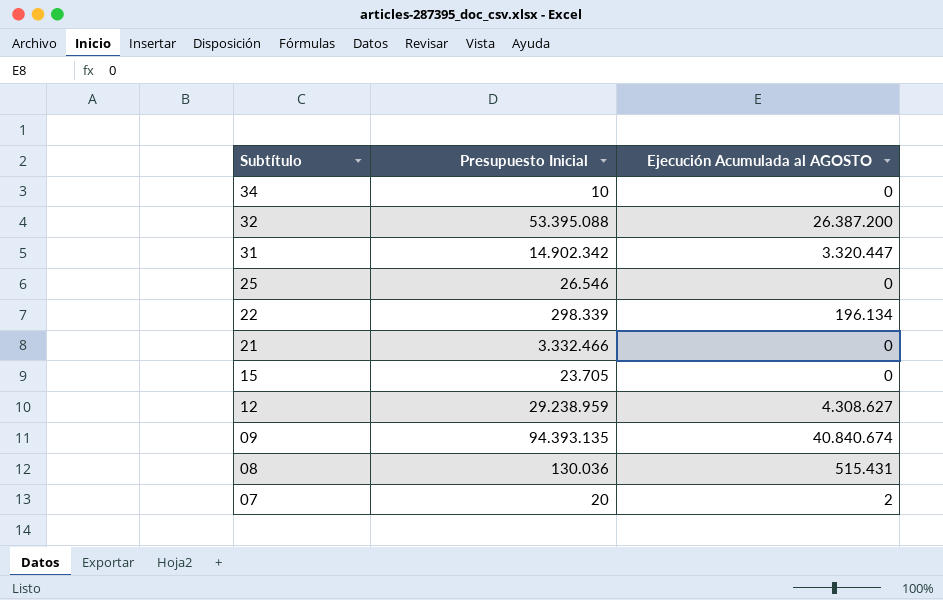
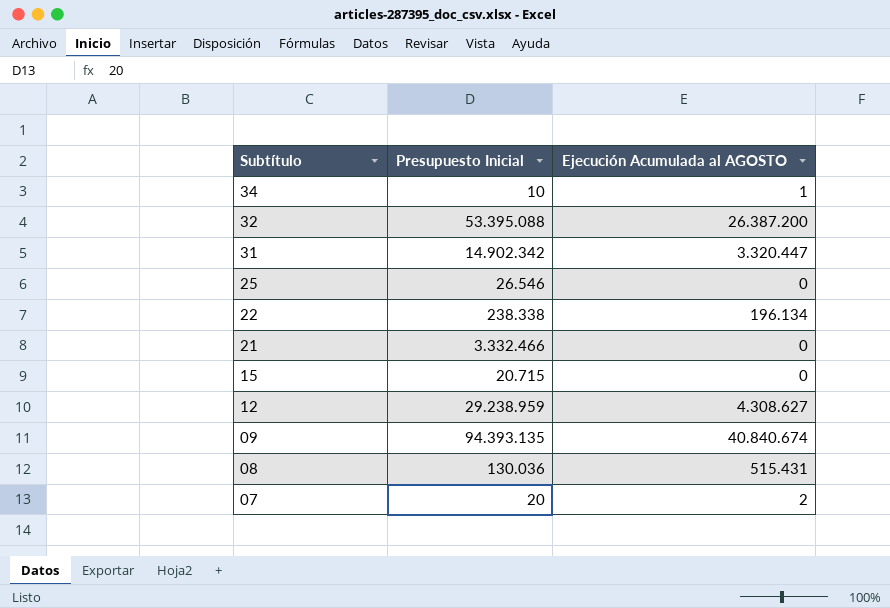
34 | Ejecución Acumulada al AGOSTO: 0 -> 1
22 | Presupuesto Inicial: 298.339 -> 238.338
15 | Presupuesto Inicial: 23.705 -> 20.715

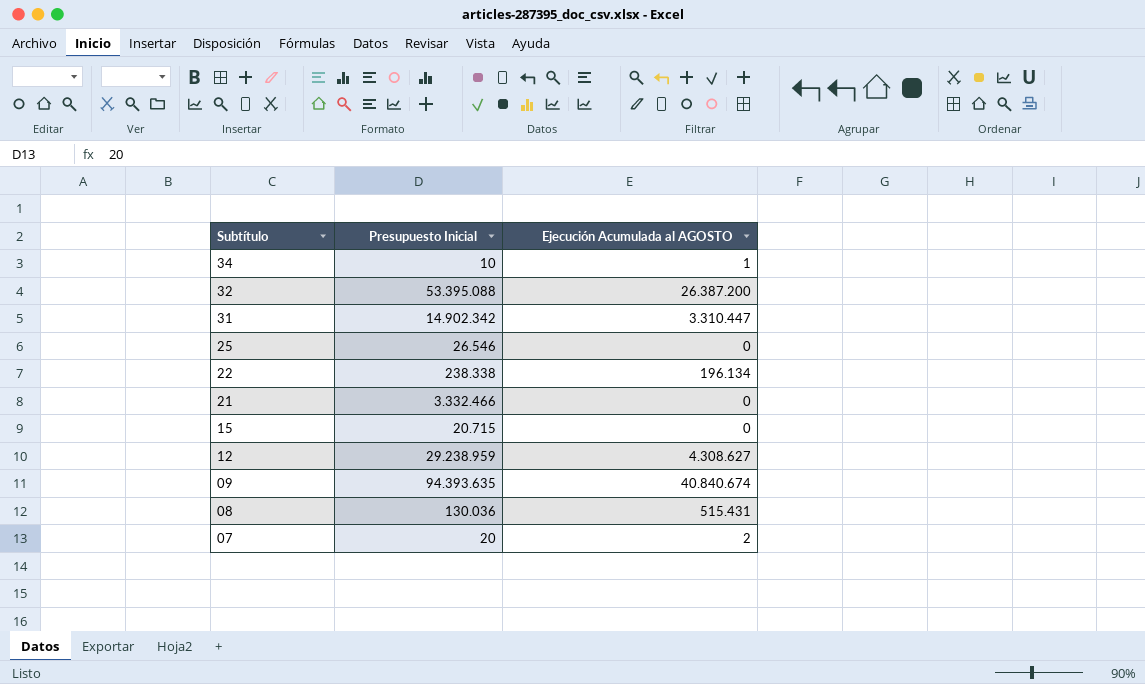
31 | Ejecución Acumulada al AGOSTO: 3.320.447 -> 3.310.447
09 | Presupuesto Inicial: 94.393.135 -> 94.393.635

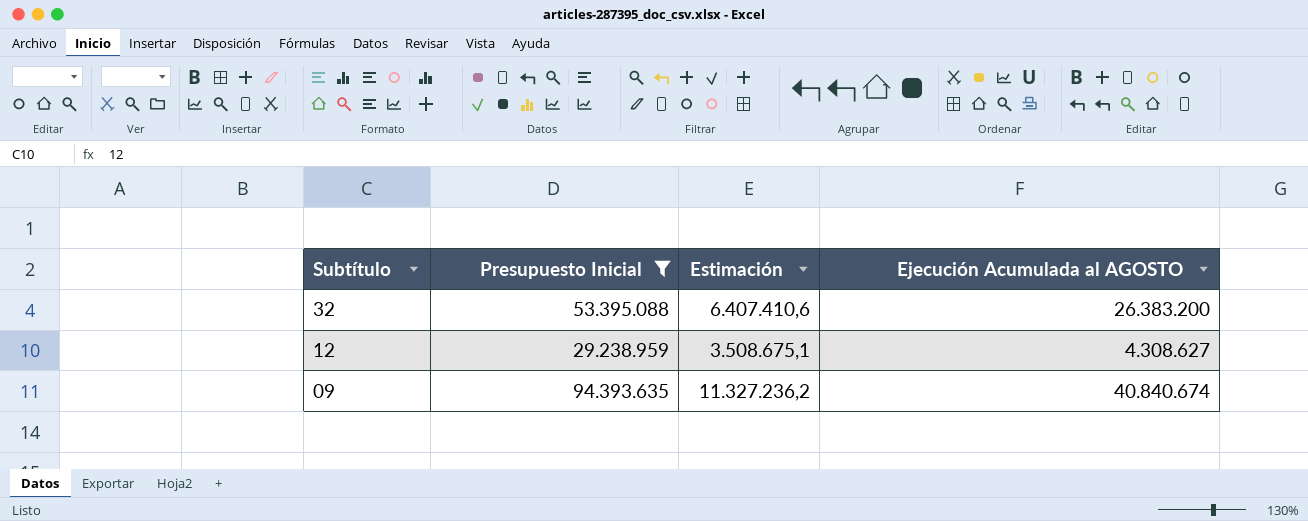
filter: none -> Presupuesto Inicial >= 29.238.959
column Estimación | formula: none -> [Presupuesto Inicial] * 0,12
32 | Ejecución Acumulada al AGOSTO: 26.387.200 -> 26.383.200

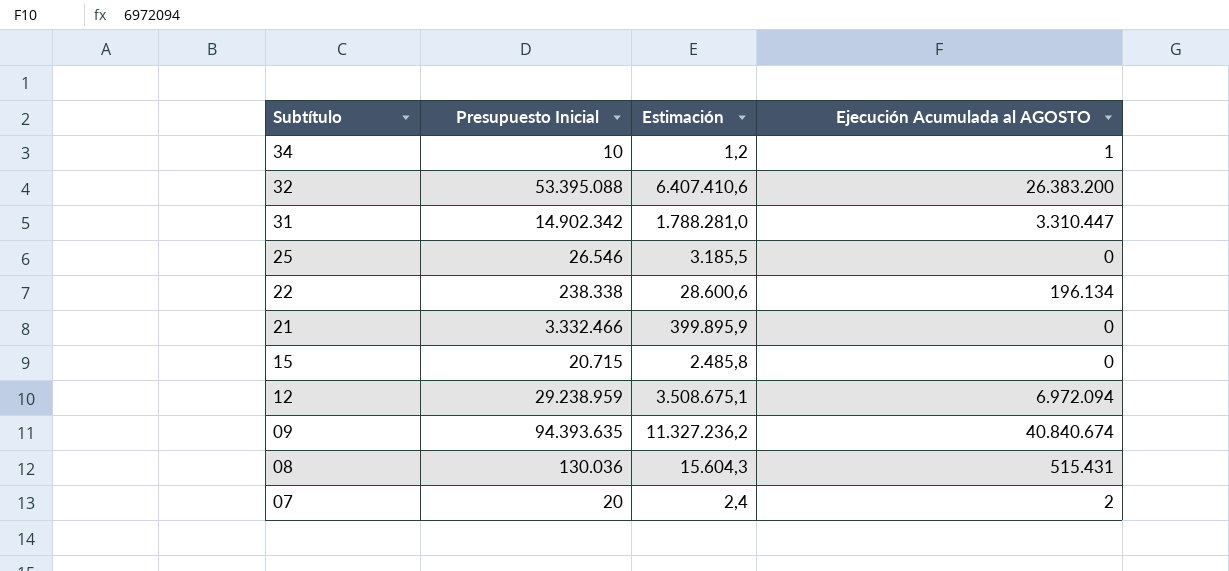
filter: Presupuesto Inicial >= 29.238.959 -> none
12 | Ejecución Acumulada al AGOSTO: 4.308.627 -> 6.972.094

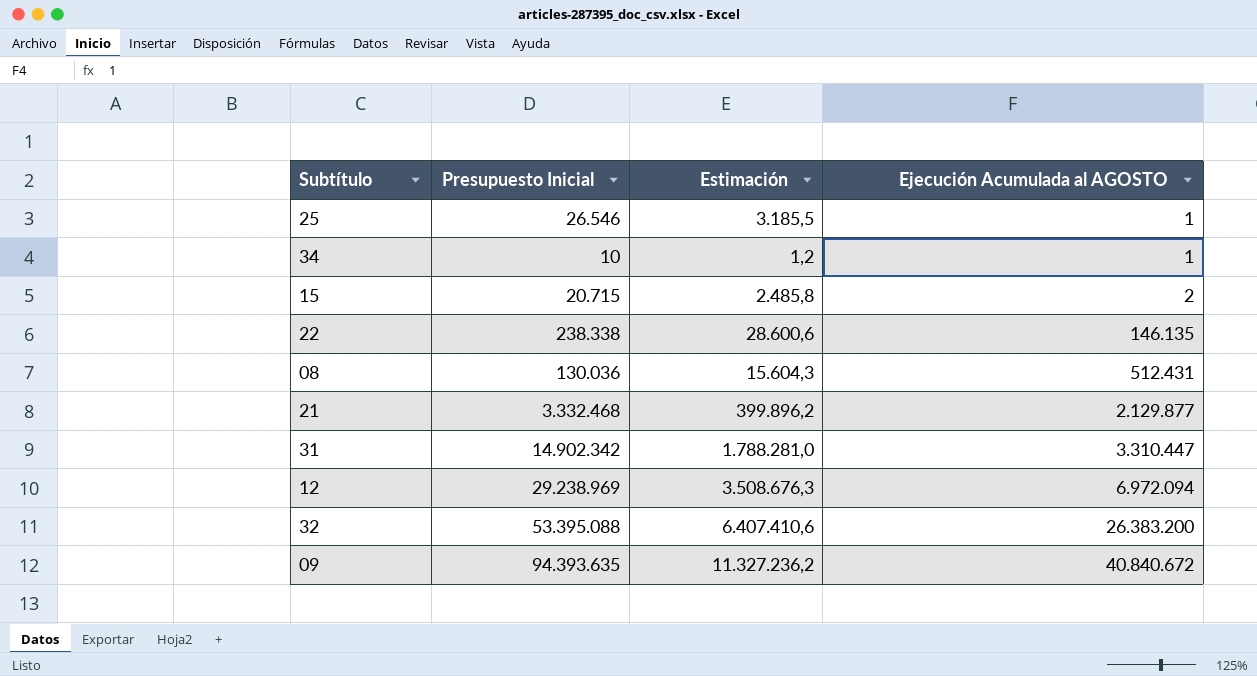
row order: Subtítulo descending -> Ejecución Acumulada al AGOSTO ascending
row 07: 20 | 2,4 | 2 -> none
25 | Ejecución Acumulada al AGOSTO: 0 -> 1
15 | Ejecución Acumulada al AGOSTO: 0 -> 2
22 | Ejecución Acumulada al AGOSTO: 196.134 -> 146.135
08 | Ejecución Acumulada al AGOSTO: 515.431 -> 512.431
21 | Presupuesto Inicial: 3.332.466 -> 3.332.468
21 | Estimación: 399.895,9 -> 399.896,2
21 | Ejecución Acumulada al AGOSTO: 0 -> 2.129.877
12 | Presupuesto Inicial: 29.238.959 -> 29.238.969
12 | Estimación: 3.508.675,1 -> 3.508.676,3
09 | Ejecución Acumulada al AGOSTO: 40.840.674 -> 40.840.672

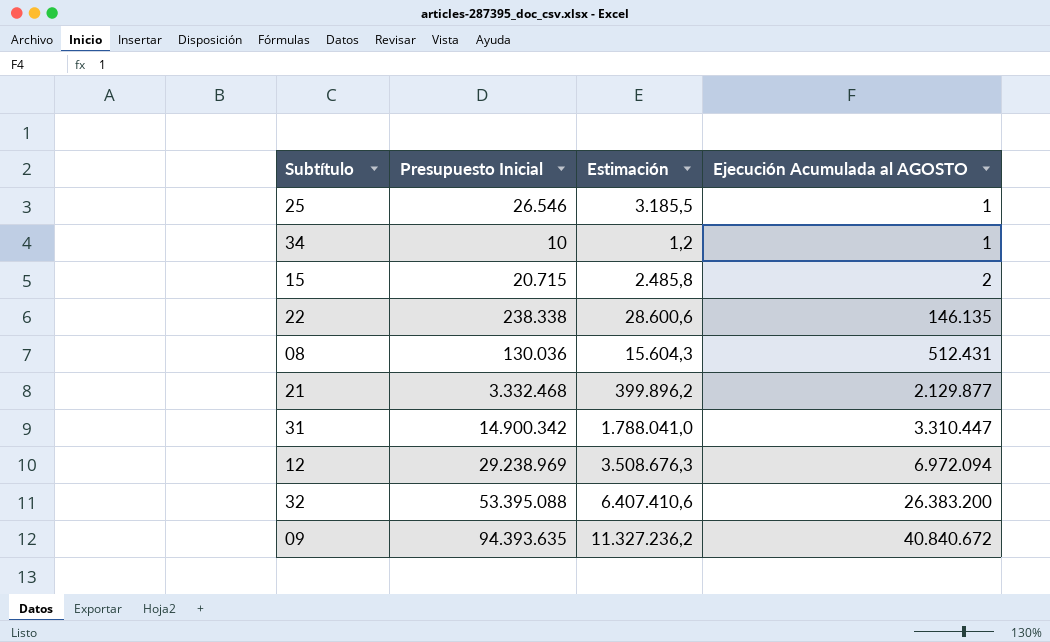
31 | Presupuesto Inicial: 14.902.342 -> 14.900.342
31 | Estimación: 1.788.281,0 -> 1.788.041,0

